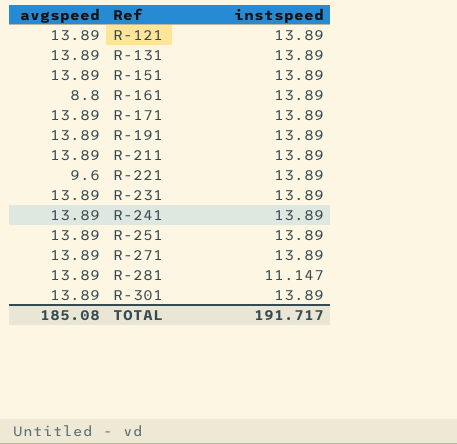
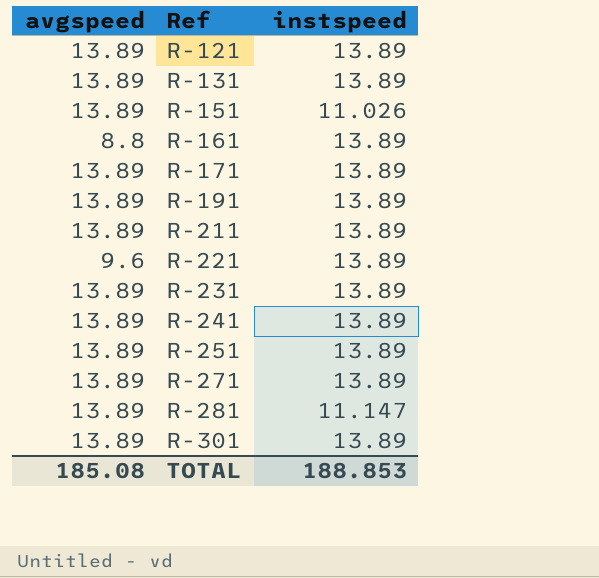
R-151 | instspeed: 13.89 -> 11.026
TOTAL | instspeed: 191.717 -> 188.853

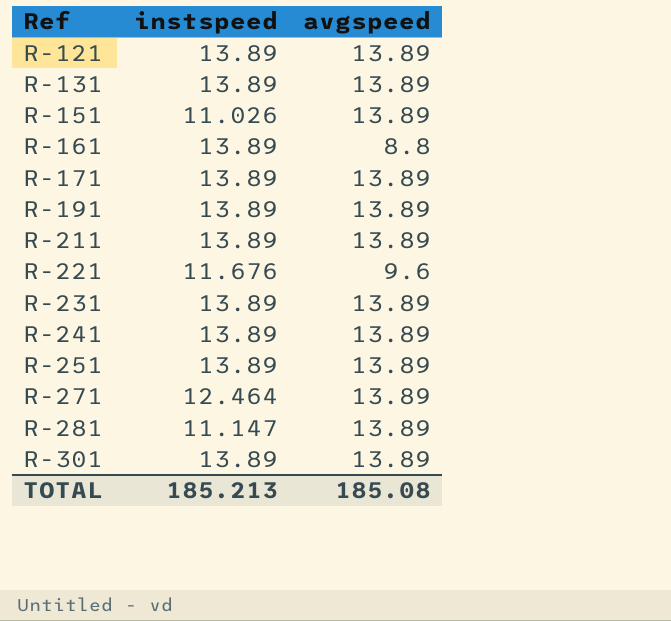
column avgspeed | position: 1 -> 3
R-221 | instspeed: 13.89 -> 11.676
R-271 | instspeed: 13.89 -> 12.464
TOTAL | instspeed: 188.853 -> 185.213

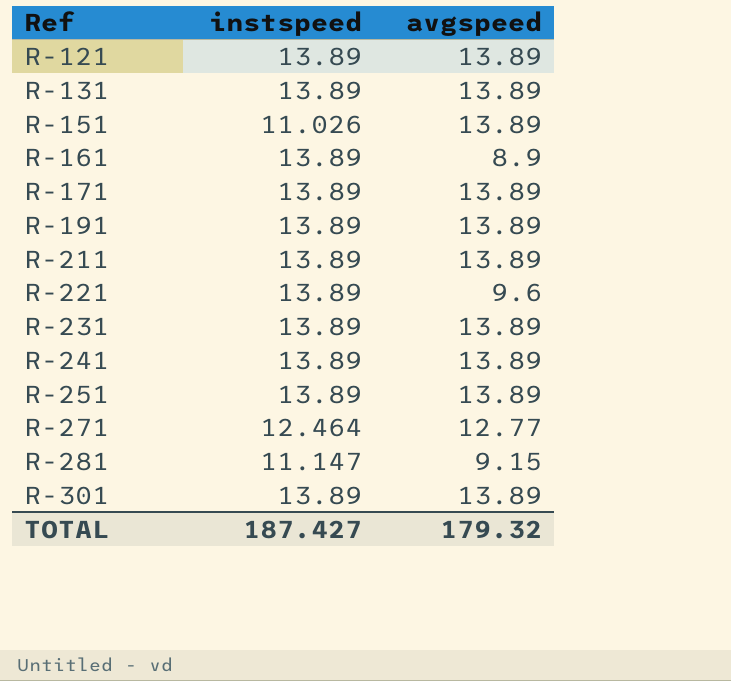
R-161 | avgspeed: 8.8 -> 8.9
R-221 | instspeed: 11.676 -> 13.89
R-271 | avgspeed: 13.89 -> 12.77
R-281 | avgspeed: 13.89 -> 9.15
TOTAL | instspeed: 185.213 -> 187.427
TOTAL | avgspeed: 185.08 -> 179.32

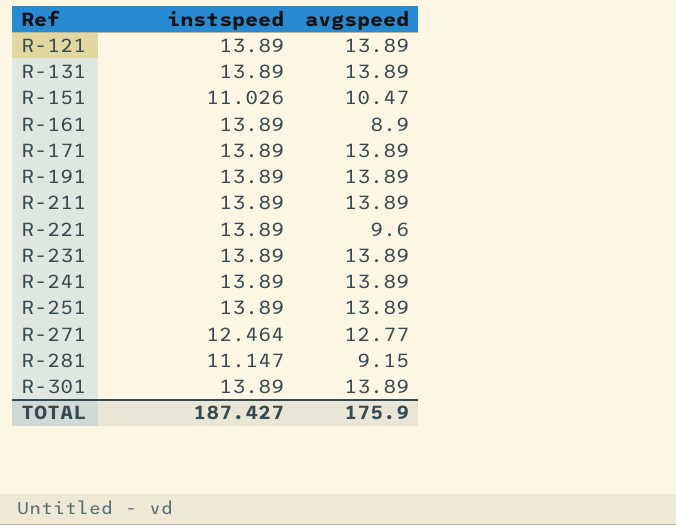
R-151 | avgspeed: 13.89 -> 10.47
TOTAL | avgspeed: 179.32 -> 175.9

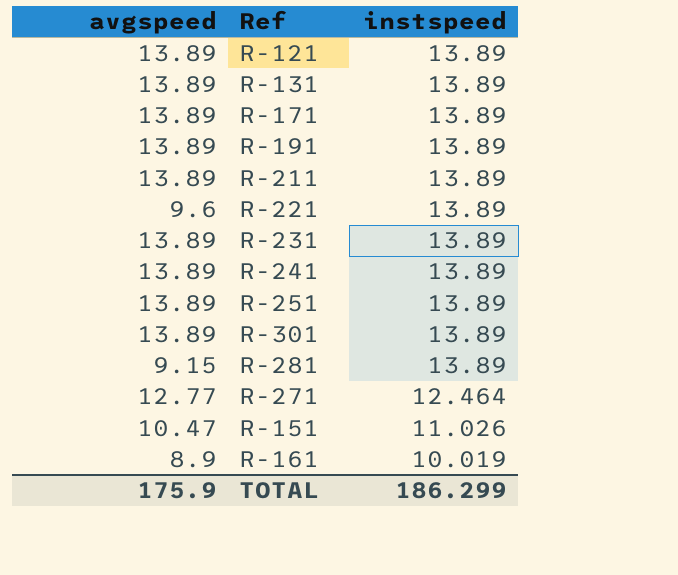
row order: Ref ascending -> instspeed descending
column avgspeed | position: 3 -> 1
R-281 | instspeed: 11.147 -> 13.89
R-161 | instspeed: 13.89 -> 10.019
TOTAL | instspeed: 187.427 -> 186.299

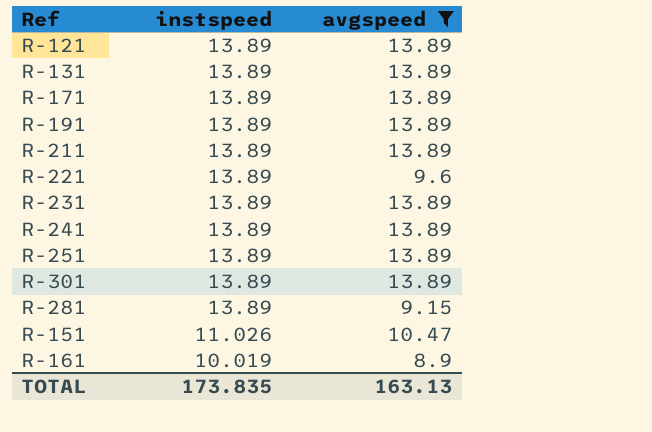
filter: none -> avgspeed != 12.77
column avgspeed | position: 1 -> 3
TOTAL | instspeed: 186.299 -> 173.835
TOTAL | avgspeed: 175.9 -> 163.13

